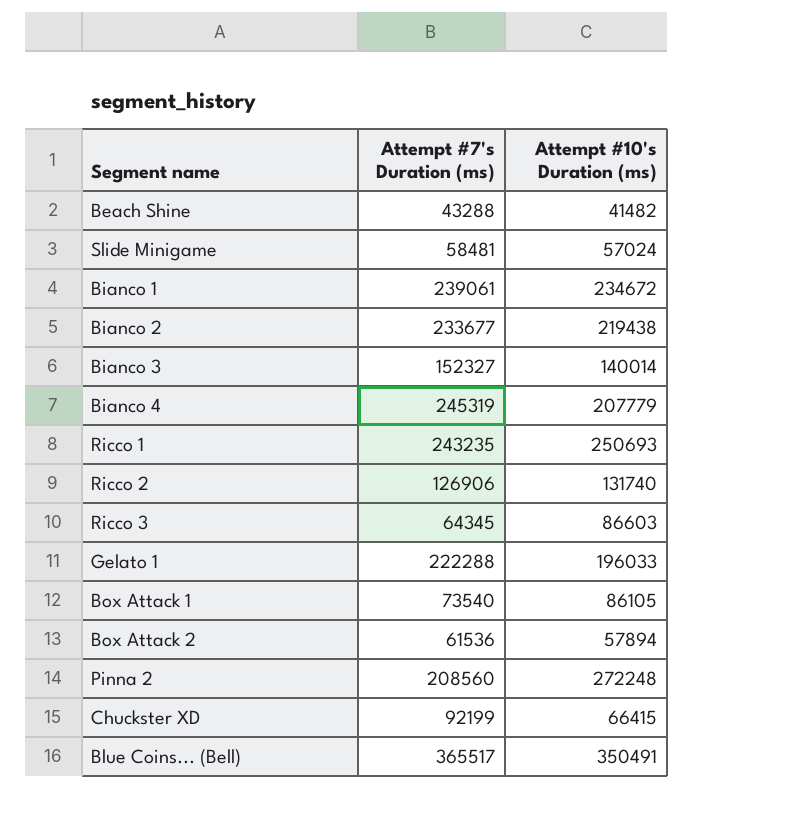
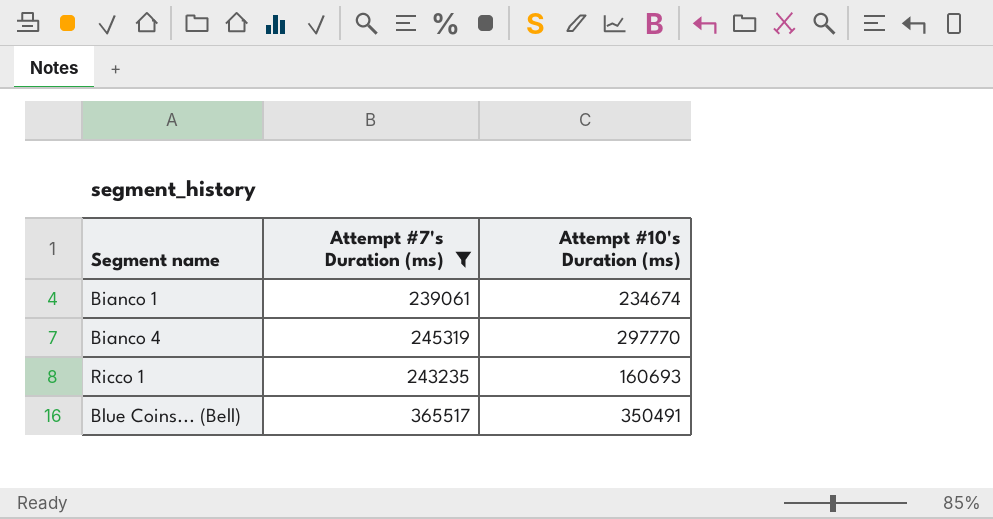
filter: none -> Attempt #7's Duration (ms) >= 239061
Bianco 1 | Attempt #10's Duration (ms): 234672 -> 234674
Bianco 4 | Attempt #10's Duration (ms): 207779 -> 297770
Ricco 1 | Attempt #10's Duration (ms): 250693 -> 160693

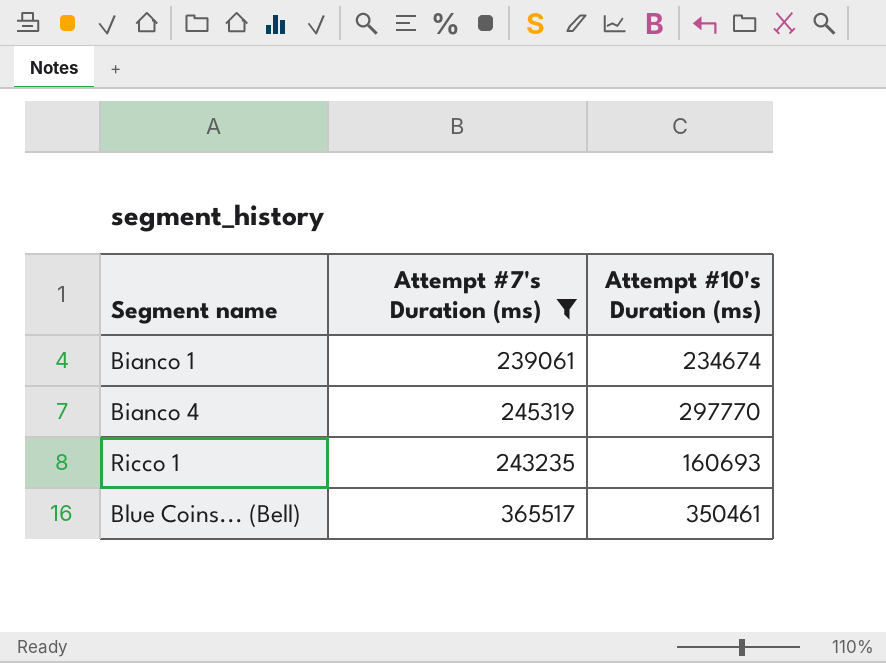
Blue Coins... (Bell) | Attempt #10's Duration (ms): 350491 -> 350461

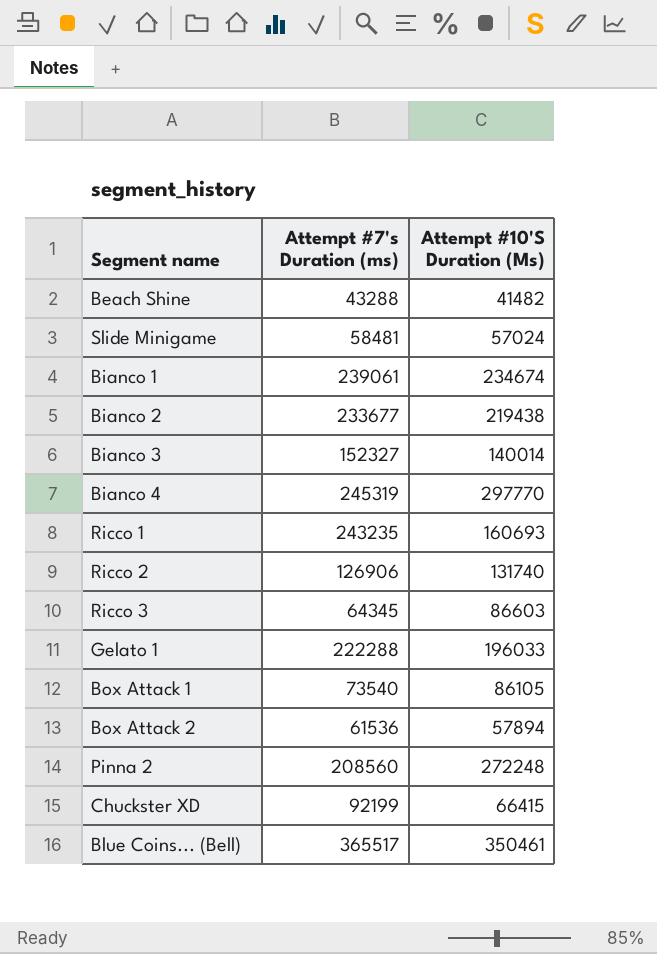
filter: Attempt #7's Duration (ms) >= 239061 -> none
column name: Attempt #10's Duration (ms) -> Attempt #10'S Duration (Ms)

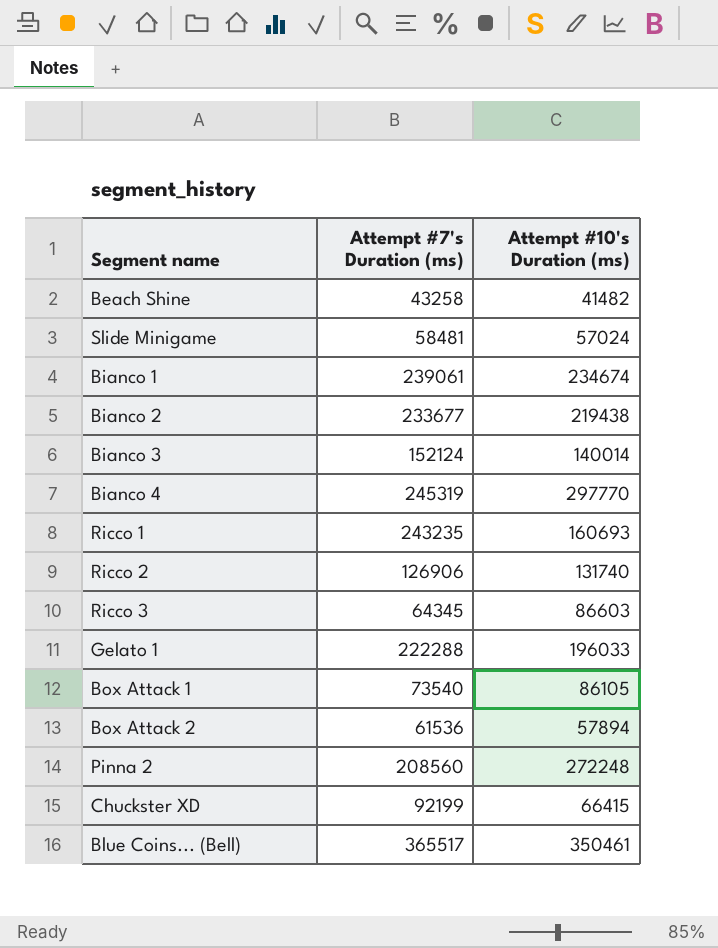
column name: Attempt #10'S Duration (Ms) -> Attempt #10's Duration (ms)
Beach Shine | Attempt #7's Duration (ms): 43288 -> 43258
Bianco 3 | Attempt #7's Duration (ms): 152327 -> 152124

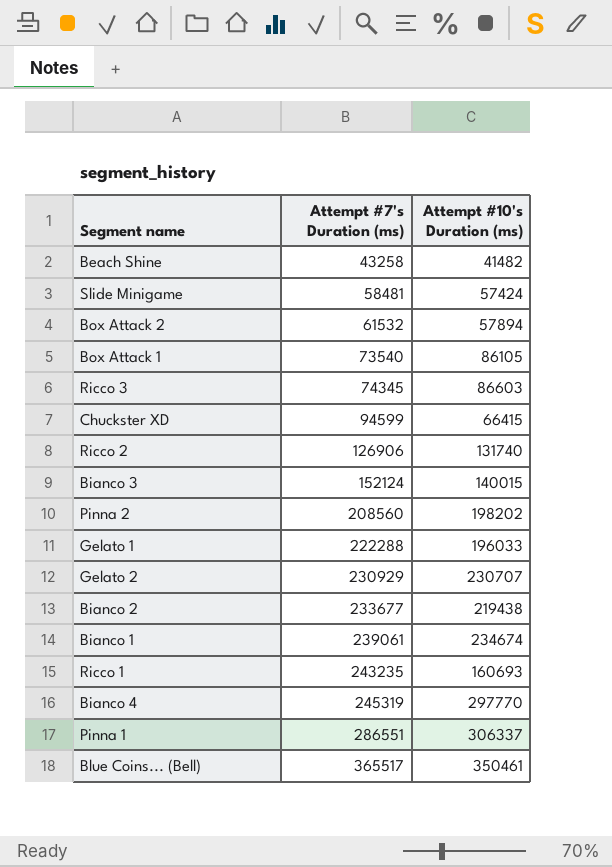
row order: none -> Attempt #7's Duration (ms) ascending
Slide Minigame | Attempt #10's Duration (ms): 57024 -> 57424
Box Attack 2 | Attempt #7's Duration (ms): 61536 -> 61532
Ricco 3 | Attempt #7's Duration (ms): 64345 -> 74345
Chuckster XD | Attempt #7's Duration (ms): 92199 -> 94599
Bianco 3 | Attempt #10's Duration (ms): 140014 -> 140015
Pinna 2 | Attempt #10's Duration (ms): 272248 -> 198202
row Gelato 2: none -> 230929 | 230707
row Pinna 1: none -> 286551 | 306337

